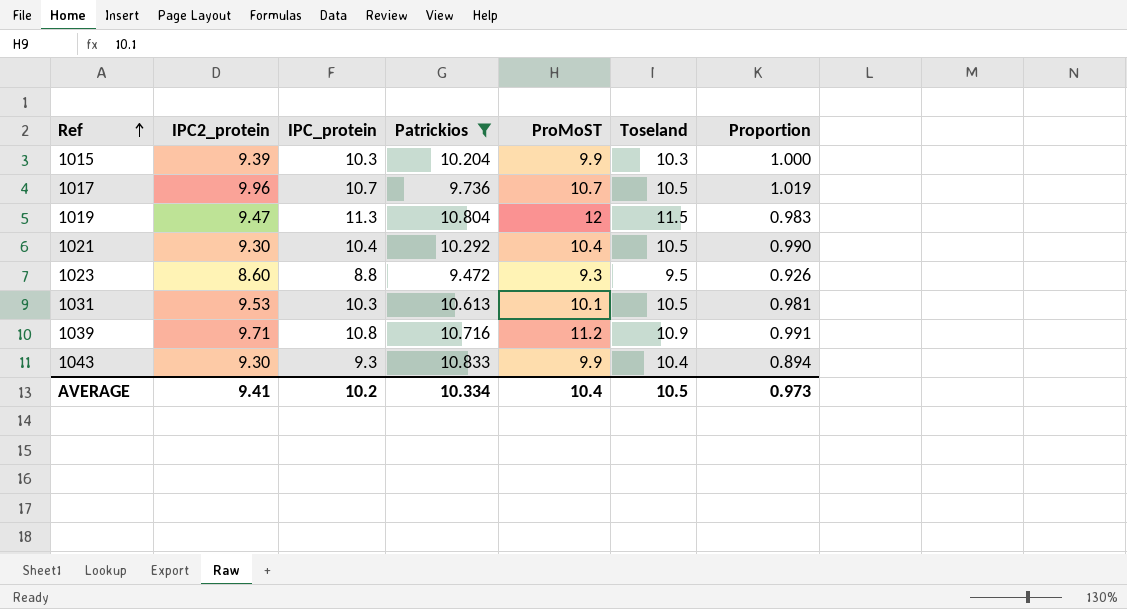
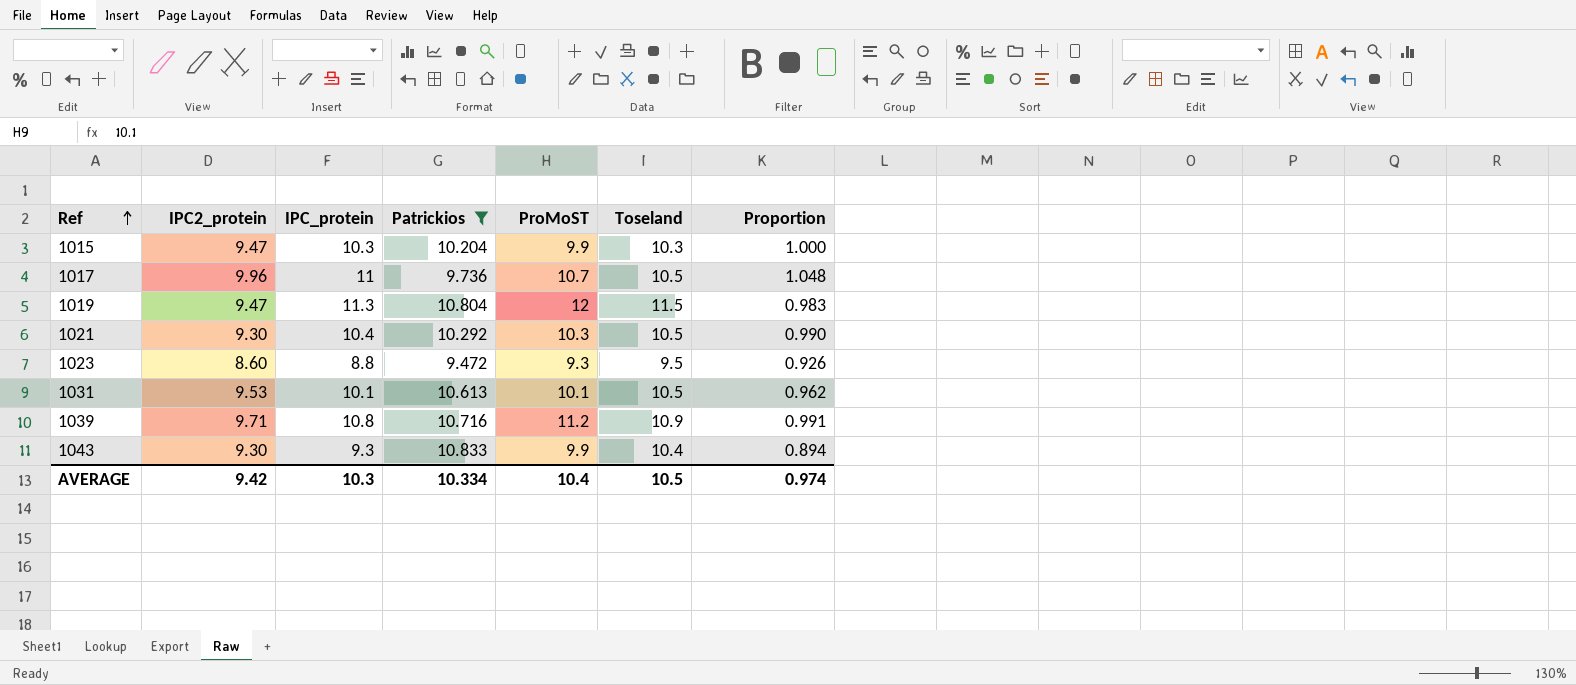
1015 | IPC2_protein: 9.39 -> 9.47
1017 | IPC_protein: 10.7 -> 11
1017 | Proportion: 1.019 -> 1.048
1021 | ProMoST: 10.4 -> 10.3
1031 | IPC_protein: 10.3 -> 10.1
1031 | Proportion: 0.981 -> 0.962
AVERAGE | IPC2_protein: 9.41 -> 9.42
AVERAGE | IPC_protein: 10.2 -> 10.3
AVERAGE | Proportion: 0.973 -> 0.974

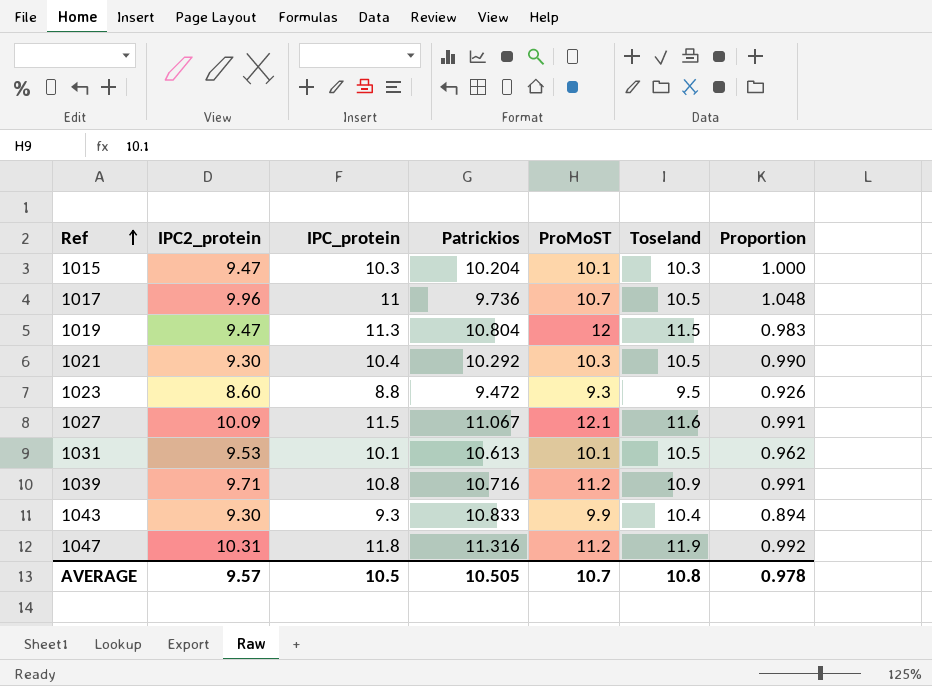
filter: Patrickios <= 10.833 -> none
1015 | ProMoST: 9.9 -> 10.1
AVERAGE | IPC2_protein: 9.42 -> 9.57
AVERAGE | IPC_protein: 10.3 -> 10.5
AVERAGE | Patrickios: 10.334 -> 10.505
AVERAGE | ProMoST: 10.4 -> 10.7
AVERAGE | Toseland: 10.5 -> 10.8
AVERAGE | Proportion: 0.974 -> 0.978

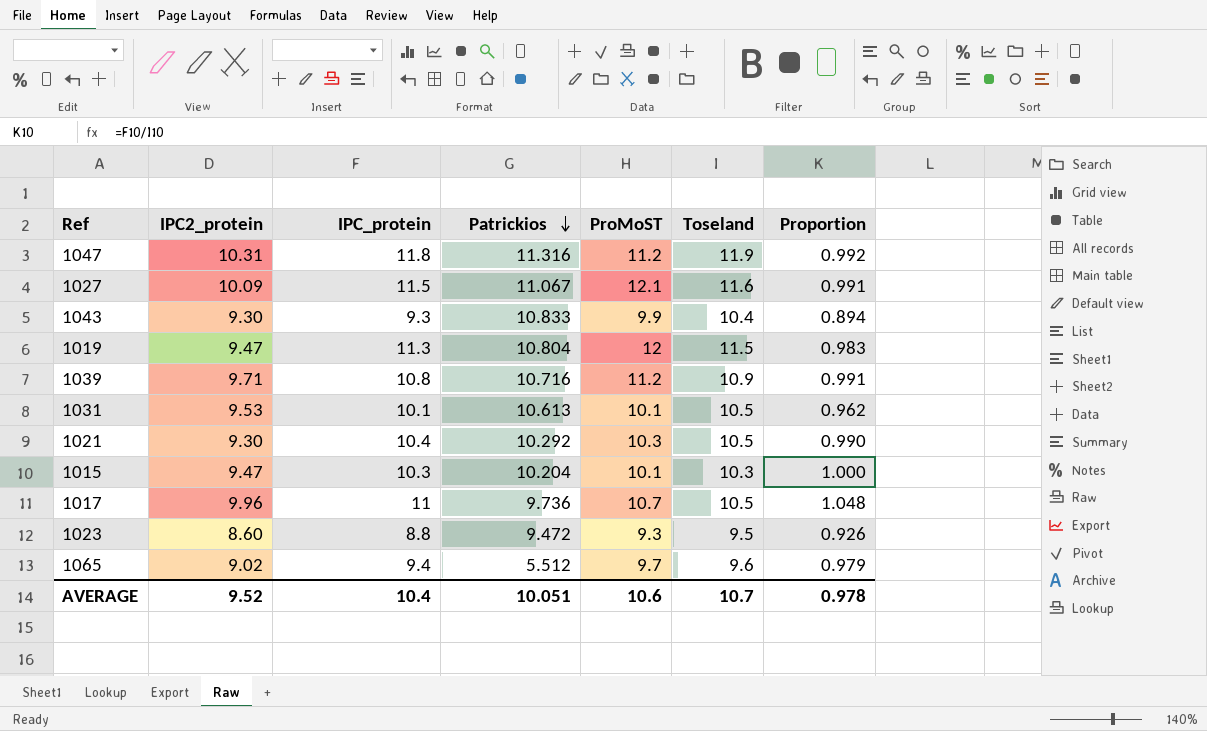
row order: Ref ascending -> Patrickios descending
row 1065: none -> 9.02 | 9.4 | 5.512 | 9.7 | 9.6 | 0.979
AVERAGE | IPC2_protein: 9.57 -> 9.52
AVERAGE | IPC_protein: 10.5 -> 10.4
AVERAGE | Patrickios: 10.505 -> 10.051
AVERAGE | ProMoST: 10.7 -> 10.6
AVERAGE | Toseland: 10.8 -> 10.7

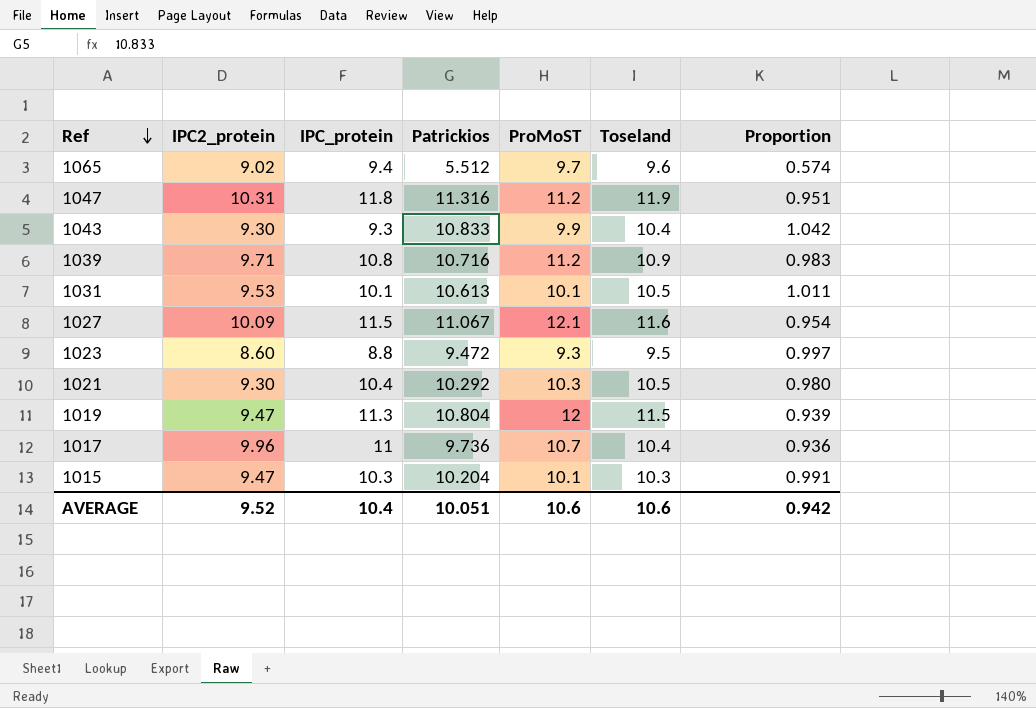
row order: Patrickios descending -> Ref descending
column Proportion | formula: [IPC_protein] / [Toseland] -> [Patrickios] / [Toseland]
1017 | Toseland: 10.5 -> 10.4
AVERAGE | Toseland: 10.7 -> 10.6
AVERAGE | Proportion: 0.978 -> 0.942

